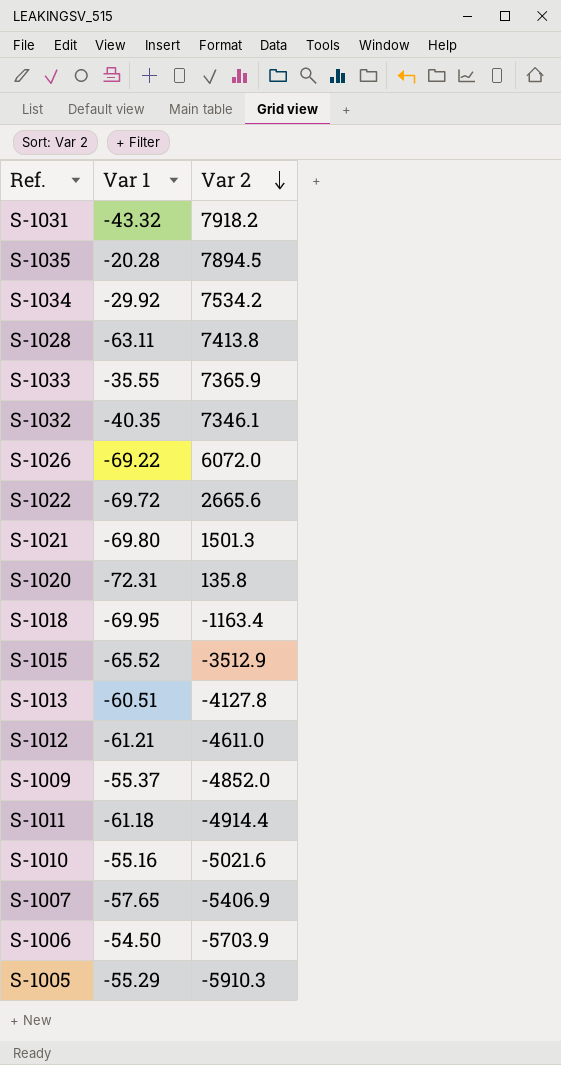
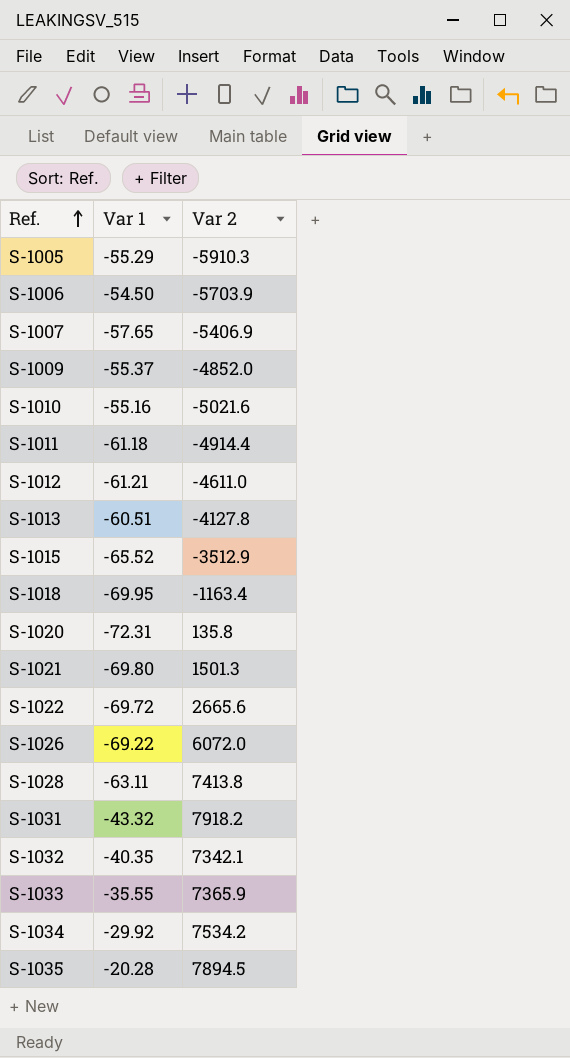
row order: Var 2 descending -> Ref. ascending
S-1032 | Var 2: 7346.1 -> 7342.1

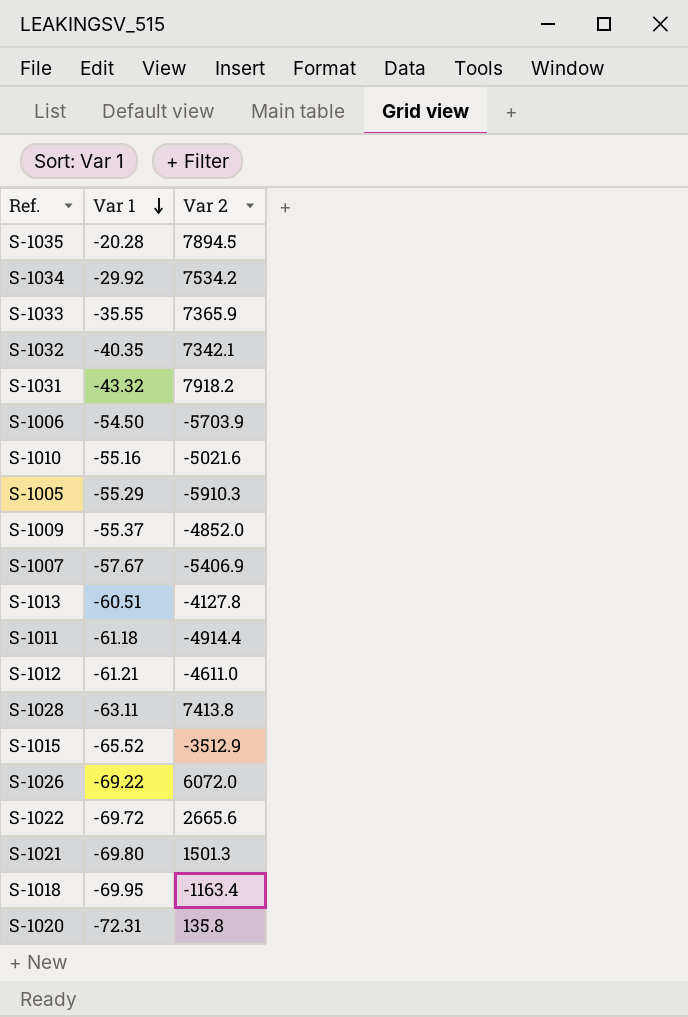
row order: Ref. ascending -> Var 1 descending
S-1007 | Var 1: -57.65 -> -57.67

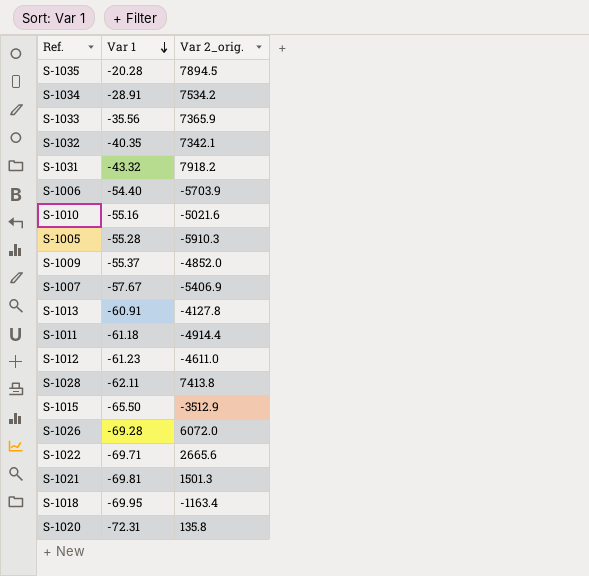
column name: Var 2 -> Var 2_orig.
S-1034 | Var 1: -29.92 -> -28.91
S-1033 | Var 1: -35.55 -> -35.56
S-1006 | Var 1: -54.50 -> -54.40
S-1005 | Var 1: -55.29 -> -55.28
S-1013 | Var 1: -60.51 -> -60.91
S-1012 | Var 1: -61.21 -> -61.23
S-1028 | Var 1: -63.11 -> -62.11
S-1015 | Var 1: -65.52 -> -65.50
S-1026 | Var 1: -69.22 -> -69.28
S-1022 | Var 1: -69.72 -> -69.71
S-1021 | Var 1: -69.80 -> -69.81

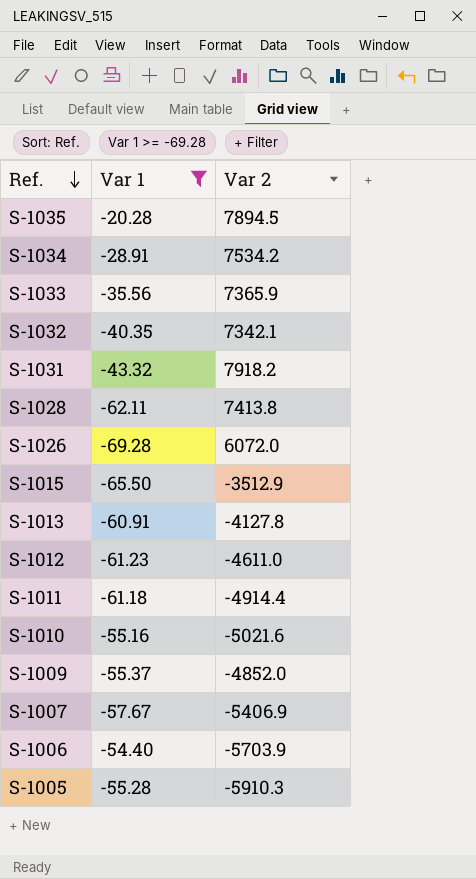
filter: none -> Var 1 >= -69.28
row order: Var 1 descending -> Ref. descending
column name: Var 2_orig. -> Var 2

